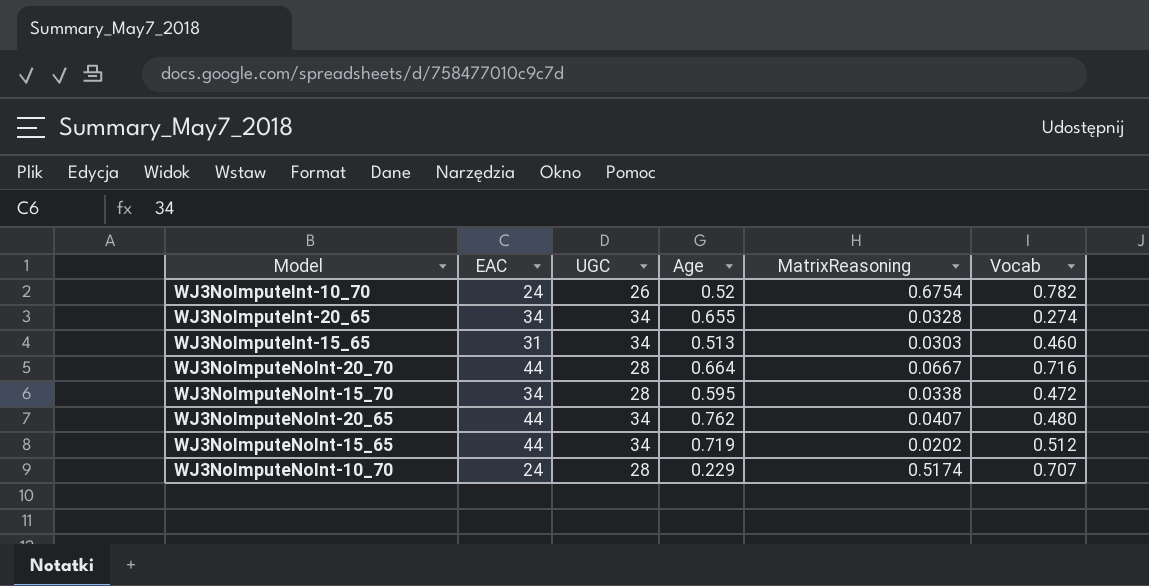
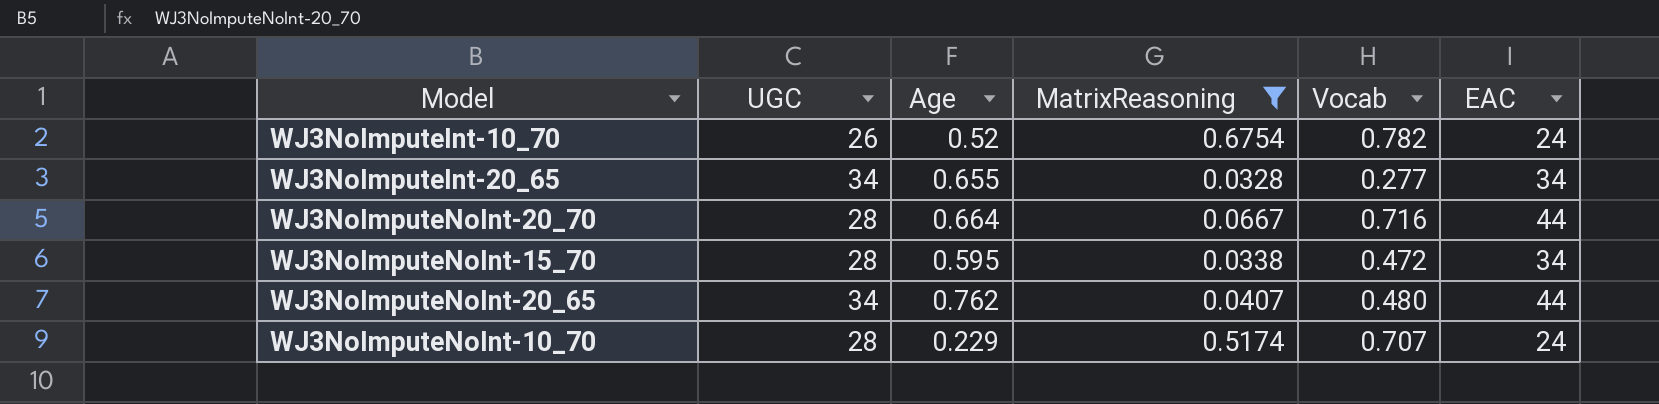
filter: none -> MatrixReasoning >= 0.0328
column EAC | position: 2 -> 6
WJ3NoImputeInt-20_65 | Vocab: 0.274 -> 0.277

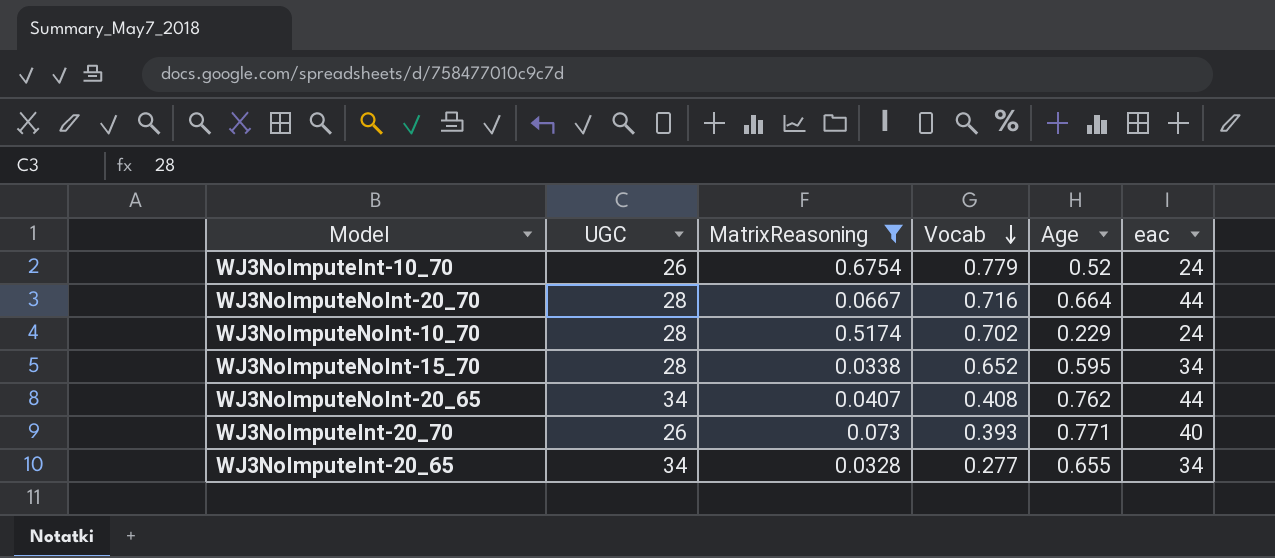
row order: none -> Vocab descending
column Age | position: 3 -> 5
column name: EAC -> eac
WJ3NoImputeInt-10_70 | Vocab: 0.782 -> 0.779
WJ3NoImputeNoInt-10_70 | Vocab: 0.707 -> 0.702
WJ3NoImputeNoInt-15_70 | Vocab: 0.472 -> 0.652
WJ3NoImputeNoInt-20_65 | Vocab: 0.480 -> 0.408
row WJ3NoImputeInt-20_70: none -> 26 | 0.073 | 0.393 | 0.771 | 40

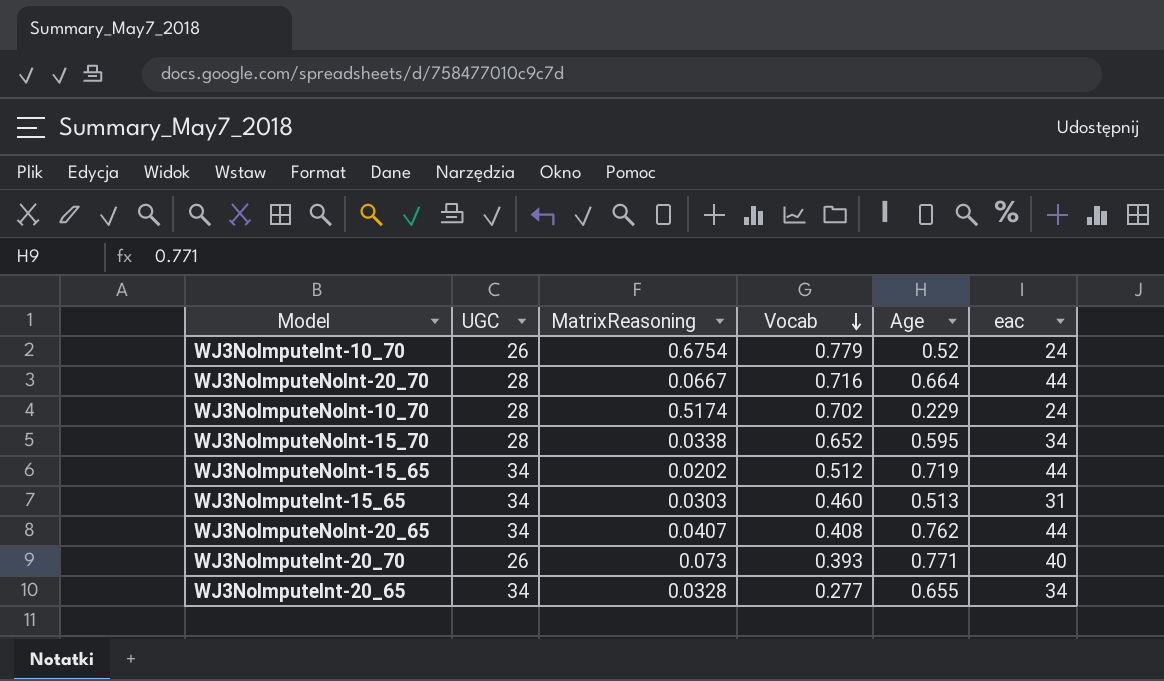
filter: MatrixReasoning >= 0.0328 -> none

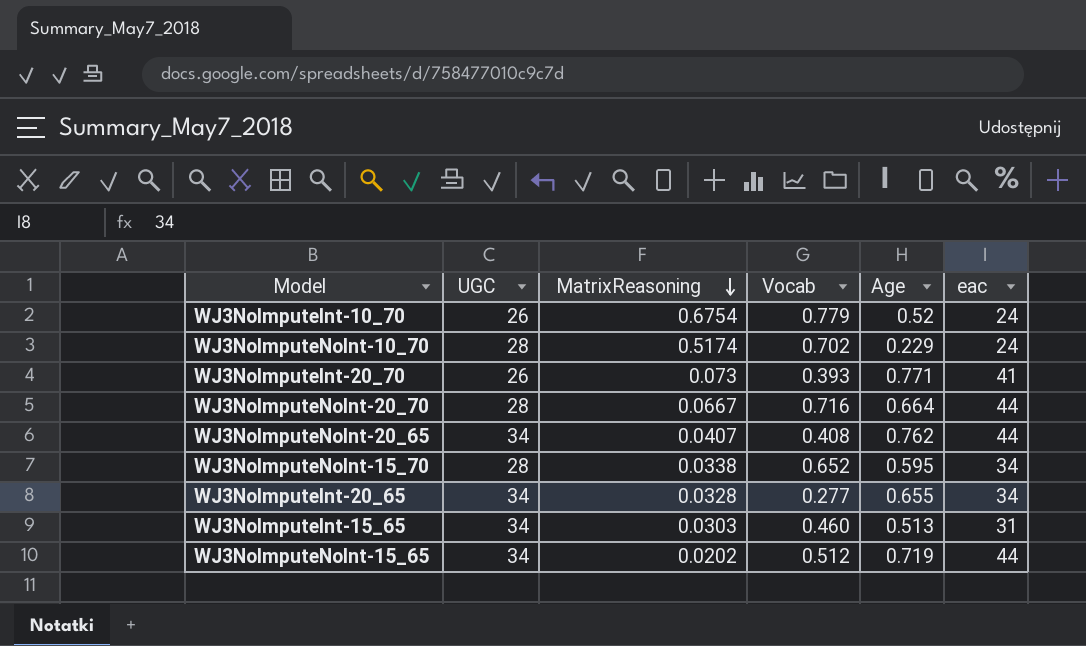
row order: Vocab descending -> MatrixReasoning descending
WJ3NoImputeInt-20_70 | eac: 40 -> 41

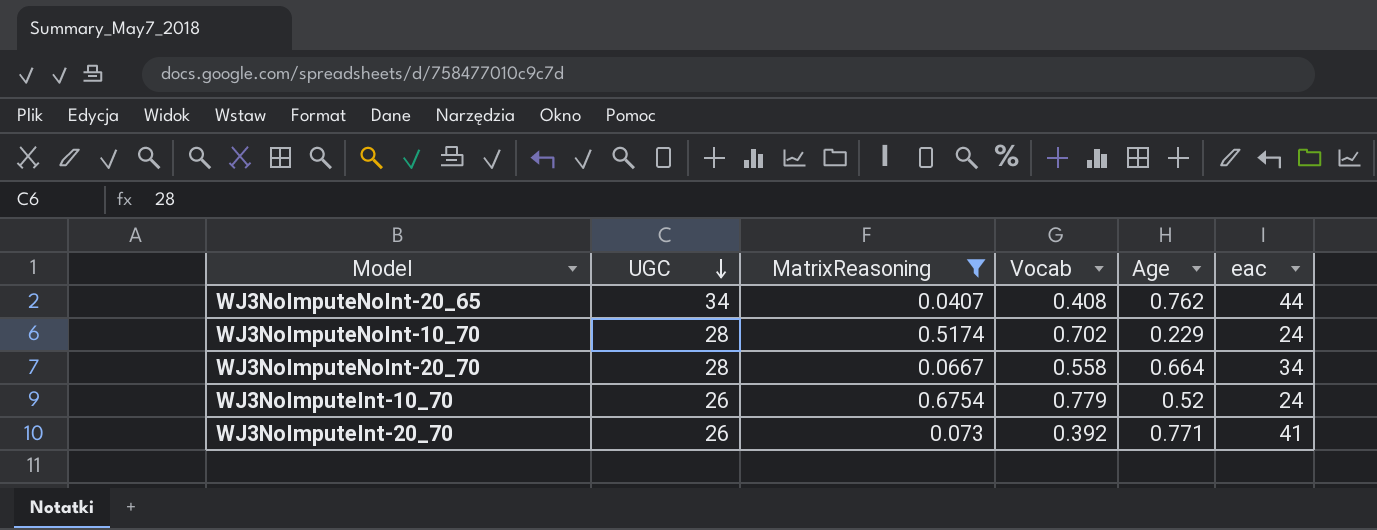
filter: none -> MatrixReasoning >= 0.0407
row order: MatrixReasoning descending -> UGC descending
WJ3NoImputeNoInt-20_70 | Vocab: 0.716 -> 0.558
WJ3NoImputeNoInt-20_70 | eac: 44 -> 34
WJ3NoImputeInt-20_70 | Vocab: 0.393 -> 0.392

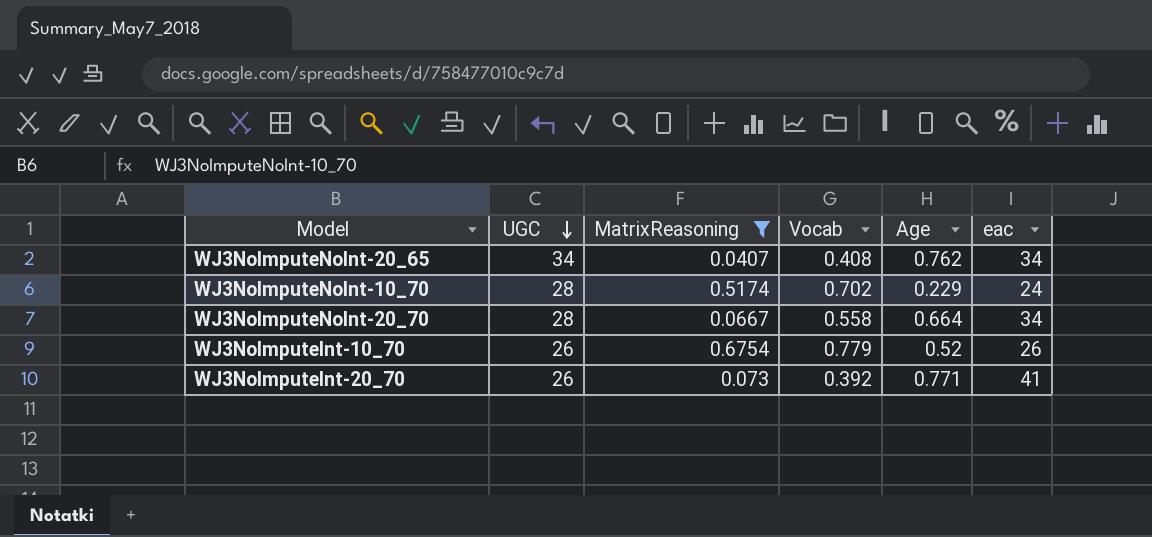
WJ3NoImputeNoInt-20_65 | eac: 44 -> 34
WJ3NoImputeInt-10_70 | eac: 24 -> 26

